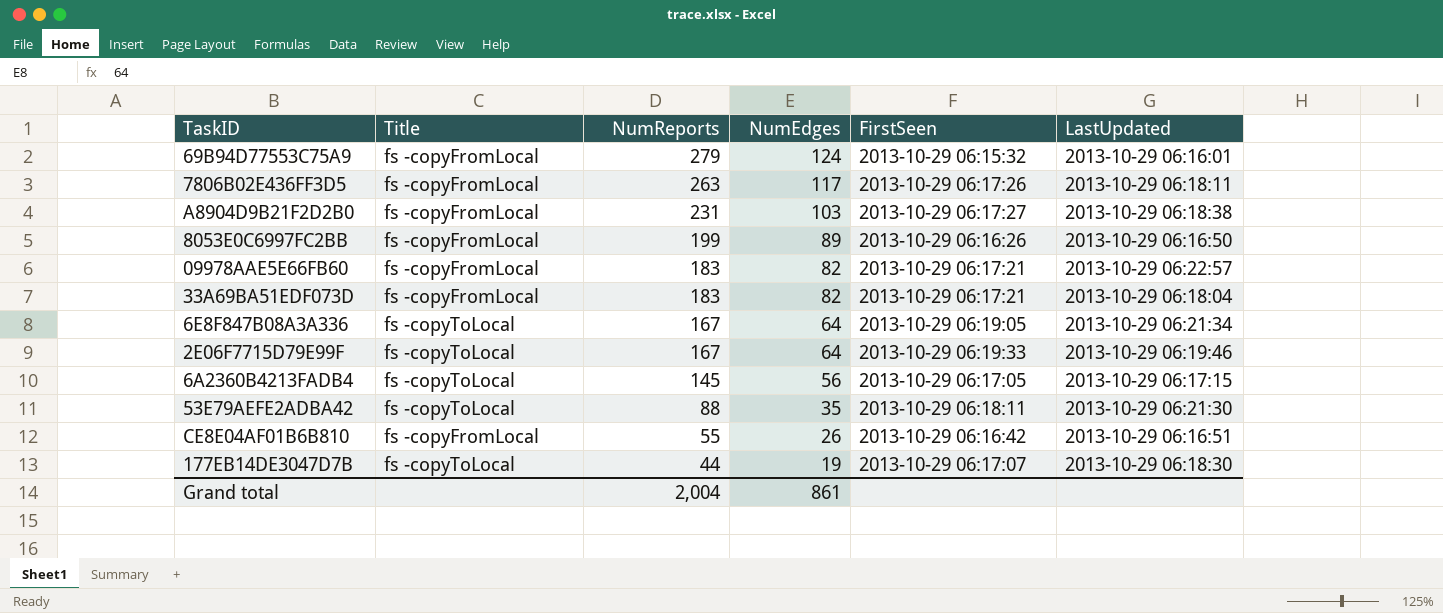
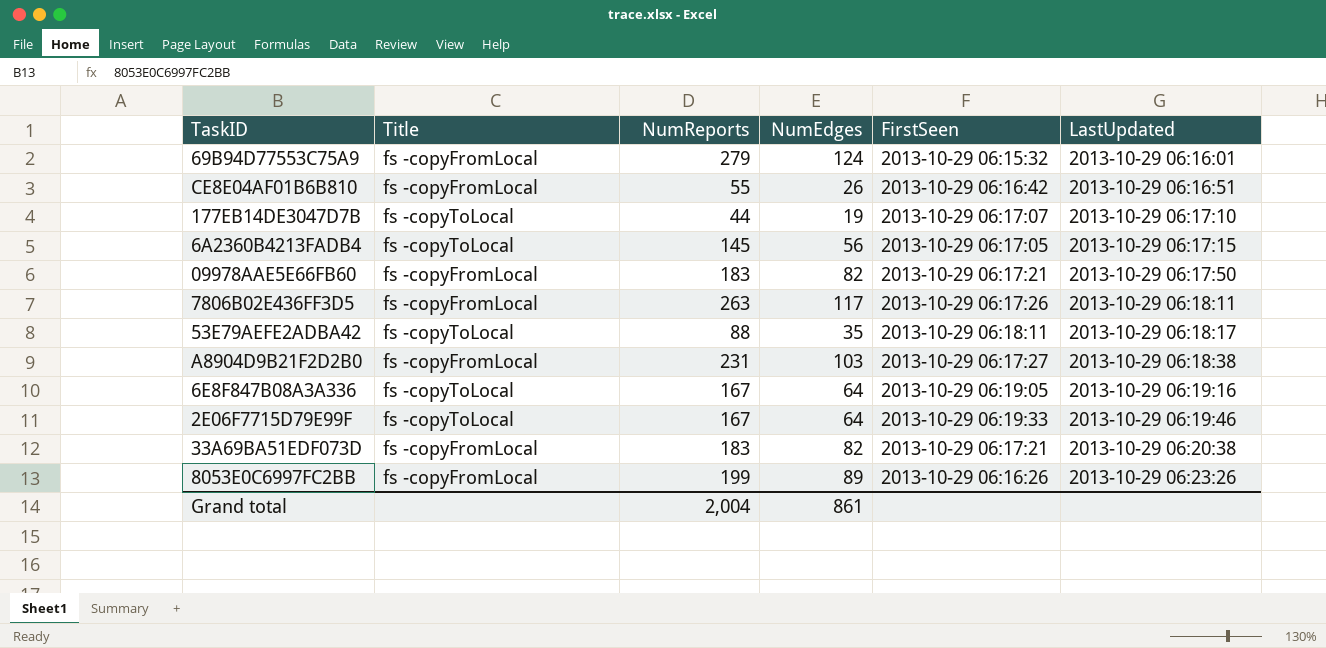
row order: NumReports descending -> LastUpdated ascending
177EB14DE3047D7B | LastUpdated: 2013-10-29 06:18:30 -> 2013-10-29 06:17:10
09978AAE5E66FB60 | LastUpdated: 2013-10-29 06:22:57 -> 2013-10-29 06:17:50
53E79AEFE2ADBA42 | LastUpdated: 2013-10-29 06:21:30 -> 2013-10-29 06:18:17
6E8F847B08A3A336 | LastUpdated: 2013-10-29 06:21:34 -> 2013-10-29 06:19:16
33A69BA51EDF073D | LastUpdated: 2013-10-29 06:18:04 -> 2013-10-29 06:20:38
8053E0C6997FC2BB | LastUpdated: 2013-10-29 06:16:50 -> 2013-10-29 06:23:26

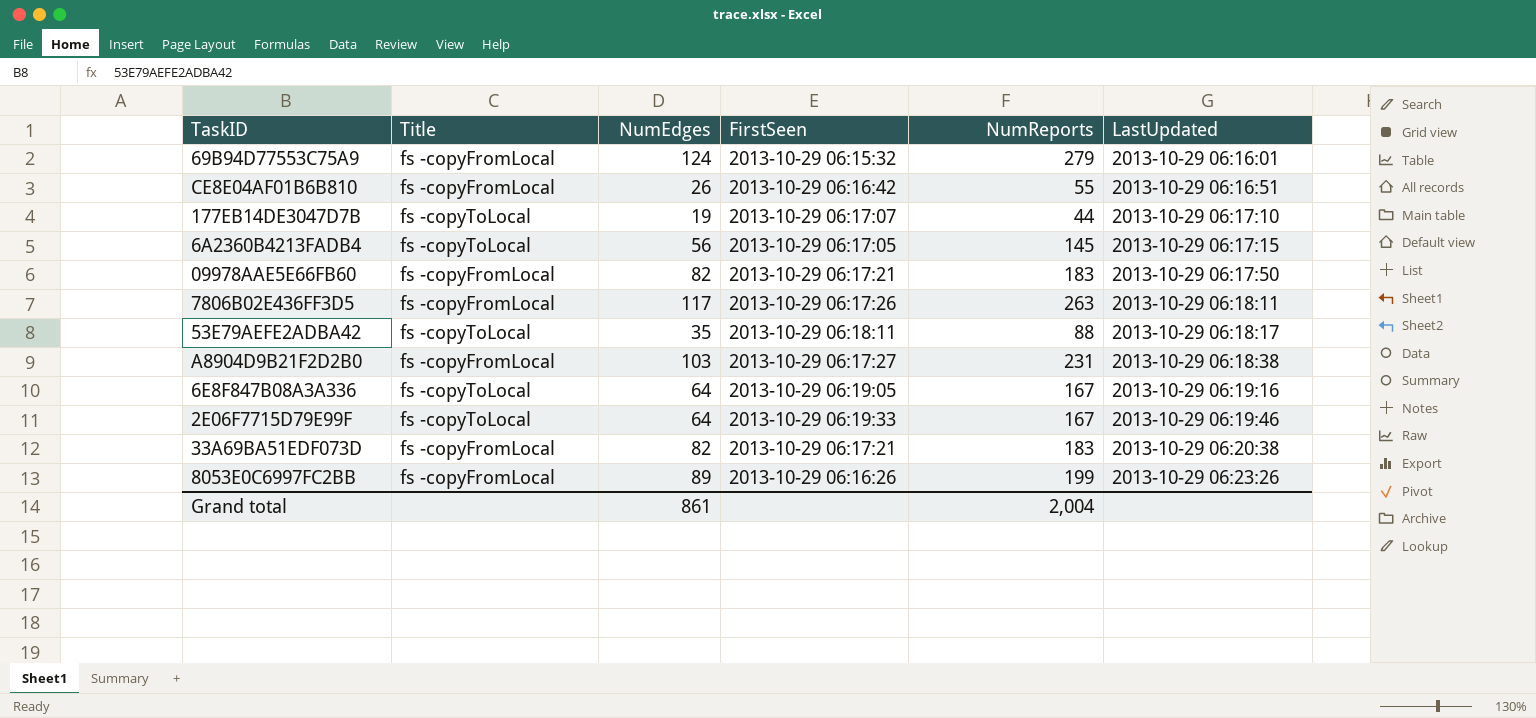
column NumReports | position: 3 -> 5

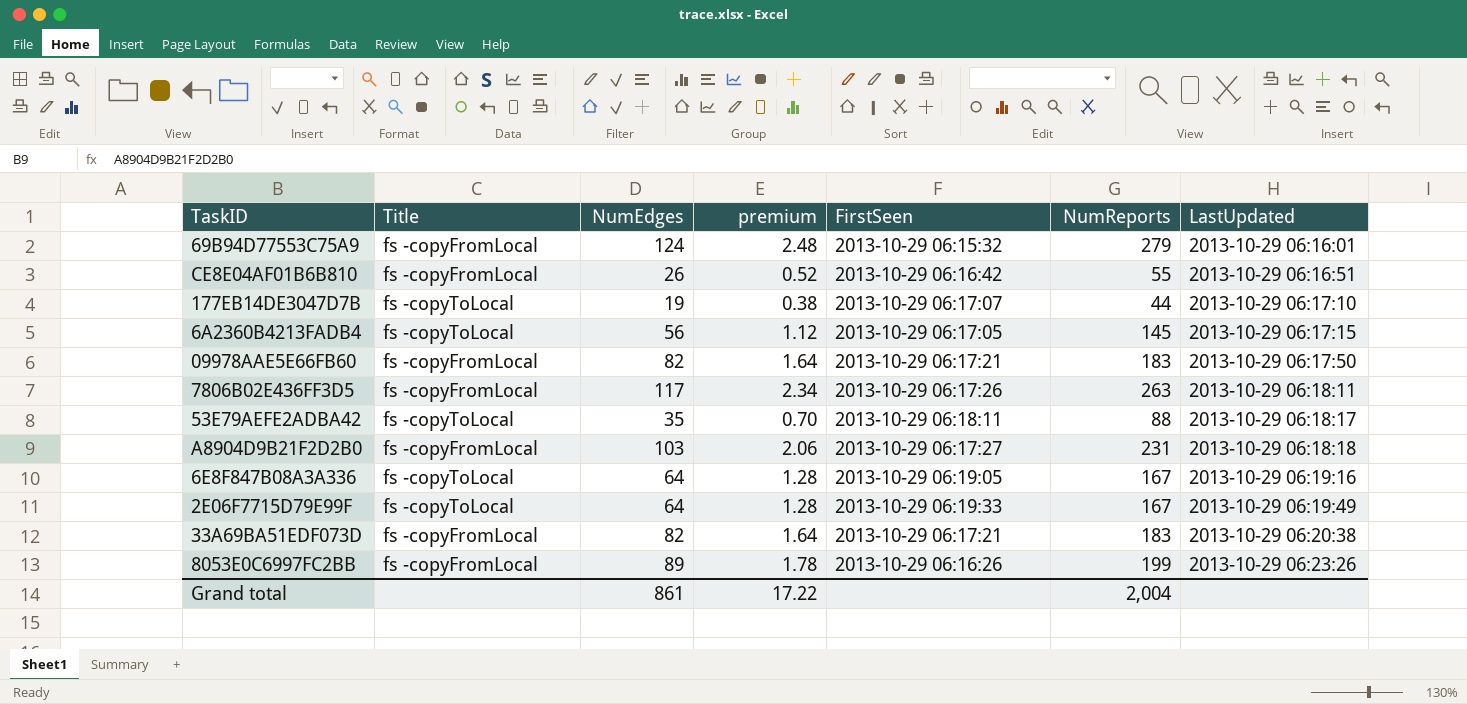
column premium | formula: none -> [NumEdges] * 0.02
A8904D9B21F2D2B0 | LastUpdated: 2013-10-29 06:18:38 -> 2013-10-29 06:18:18
2E06F7715D79E99F | LastUpdated: 2013-10-29 06:19:46 -> 2013-10-29 06:19:49

